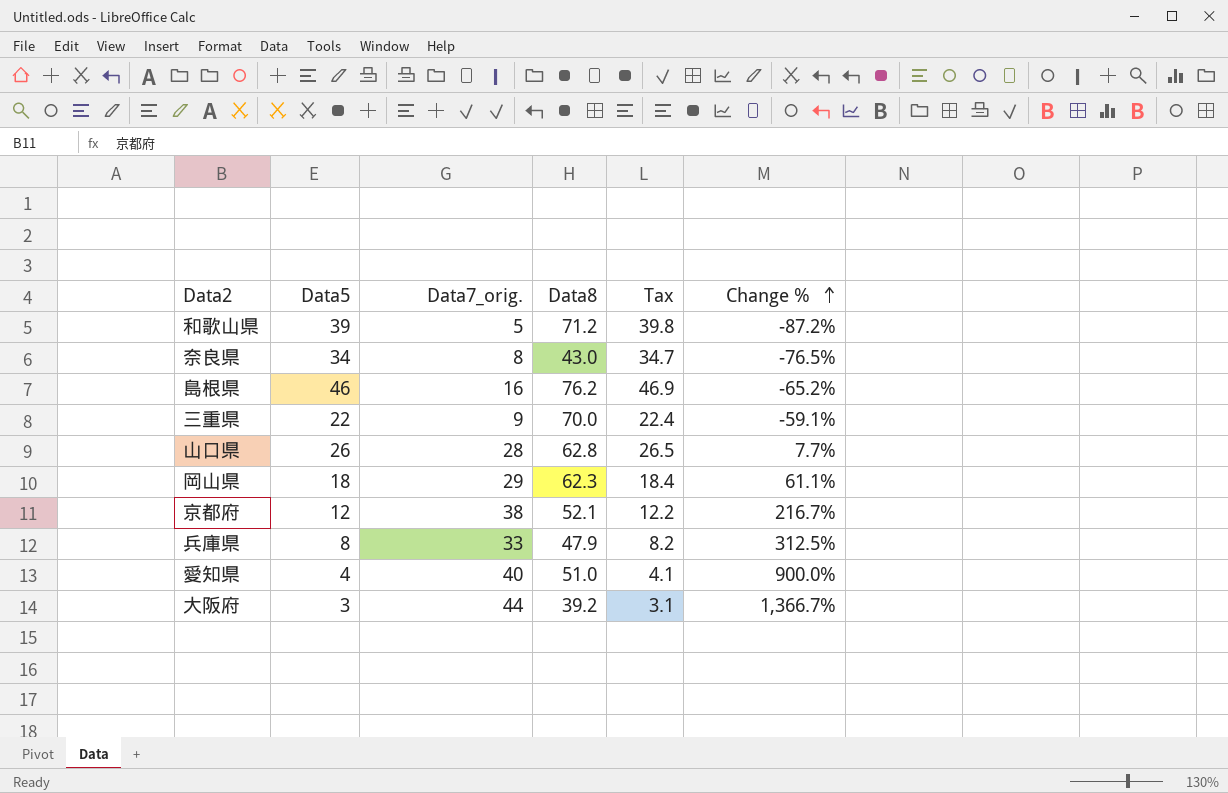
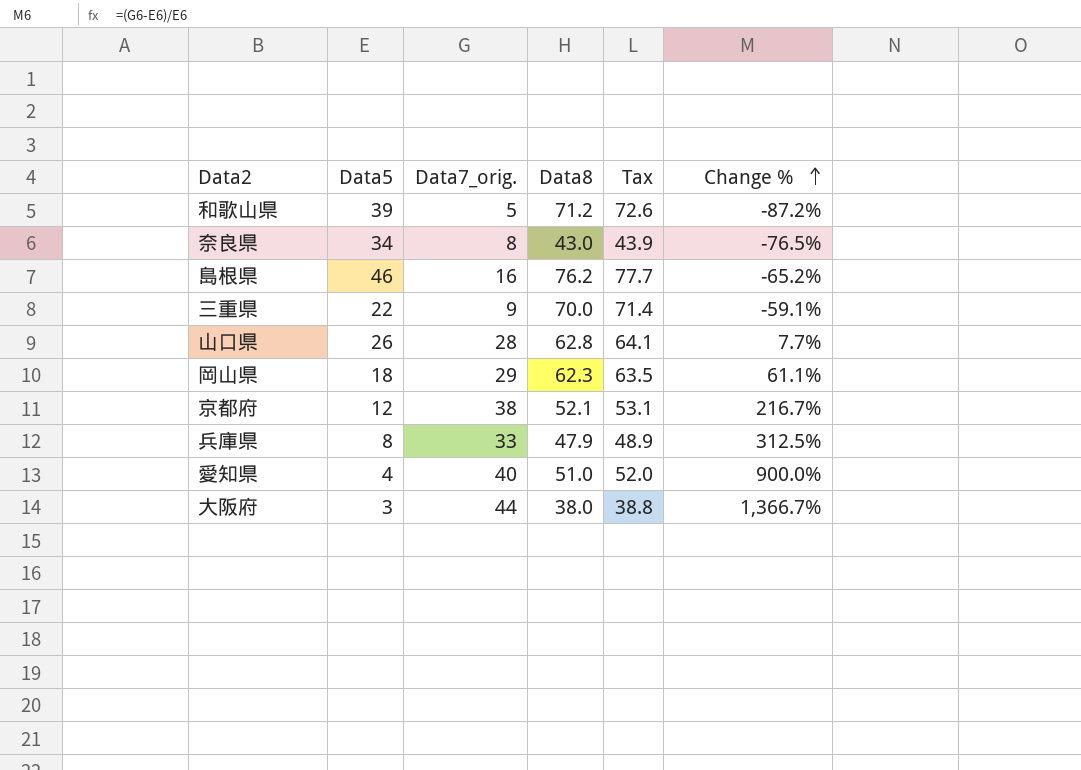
column Tax | formula: [Data5] * 1.02 -> [Data8] * 1.02
大阪府 | Data8: 39.2 -> 38.0

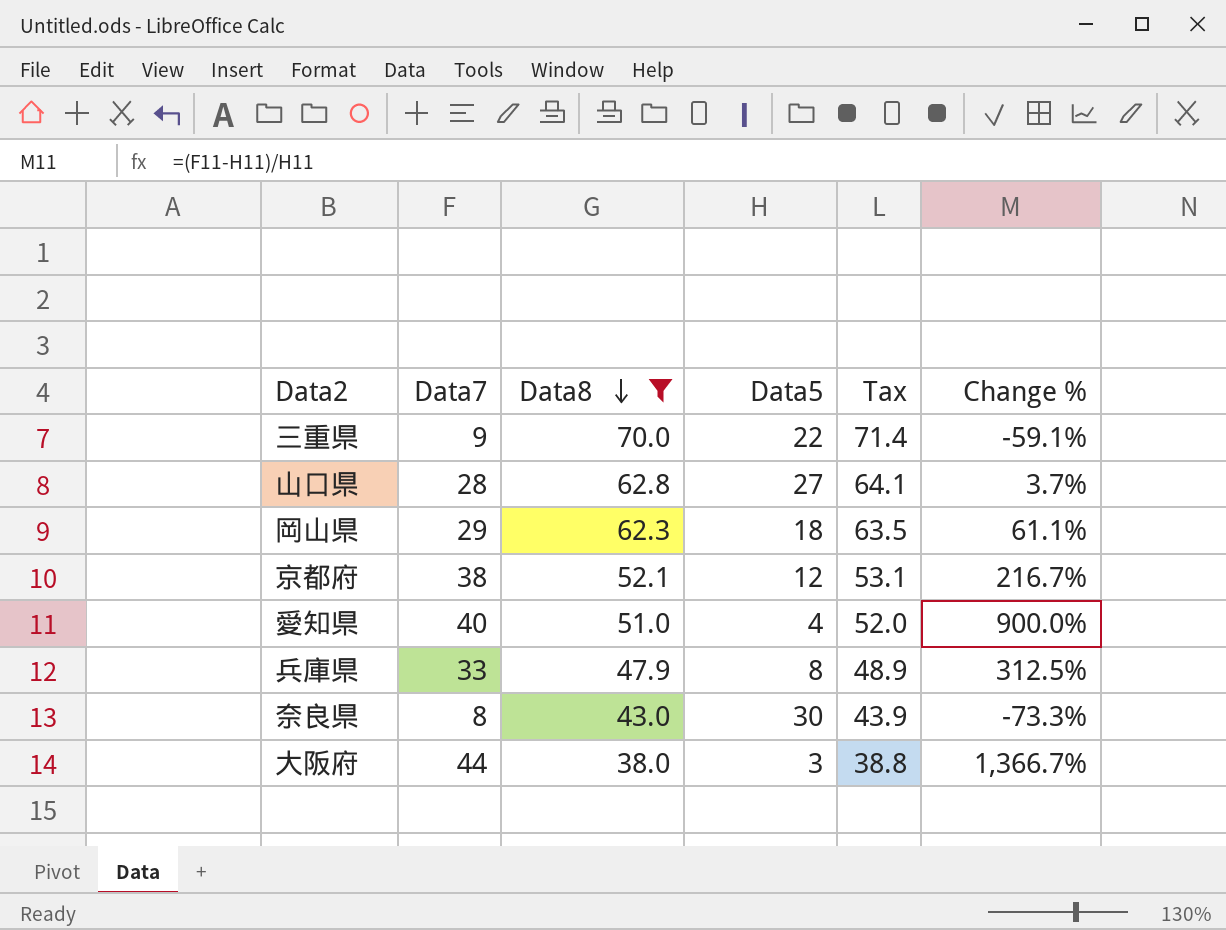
filter: none -> Data8 <= 70.0
row order: Change % ascending -> Data8 descending
column name: Data7_orig. -> Data7
column Data5 | position: 2 -> 4
山口県 | Data5: 26 -> 27
山口県 | Change %: 7.7% -> 3.7%
奈良県 | Data5: 34 -> 30
奈良県 | Change %: -76.5% -> -73.3%

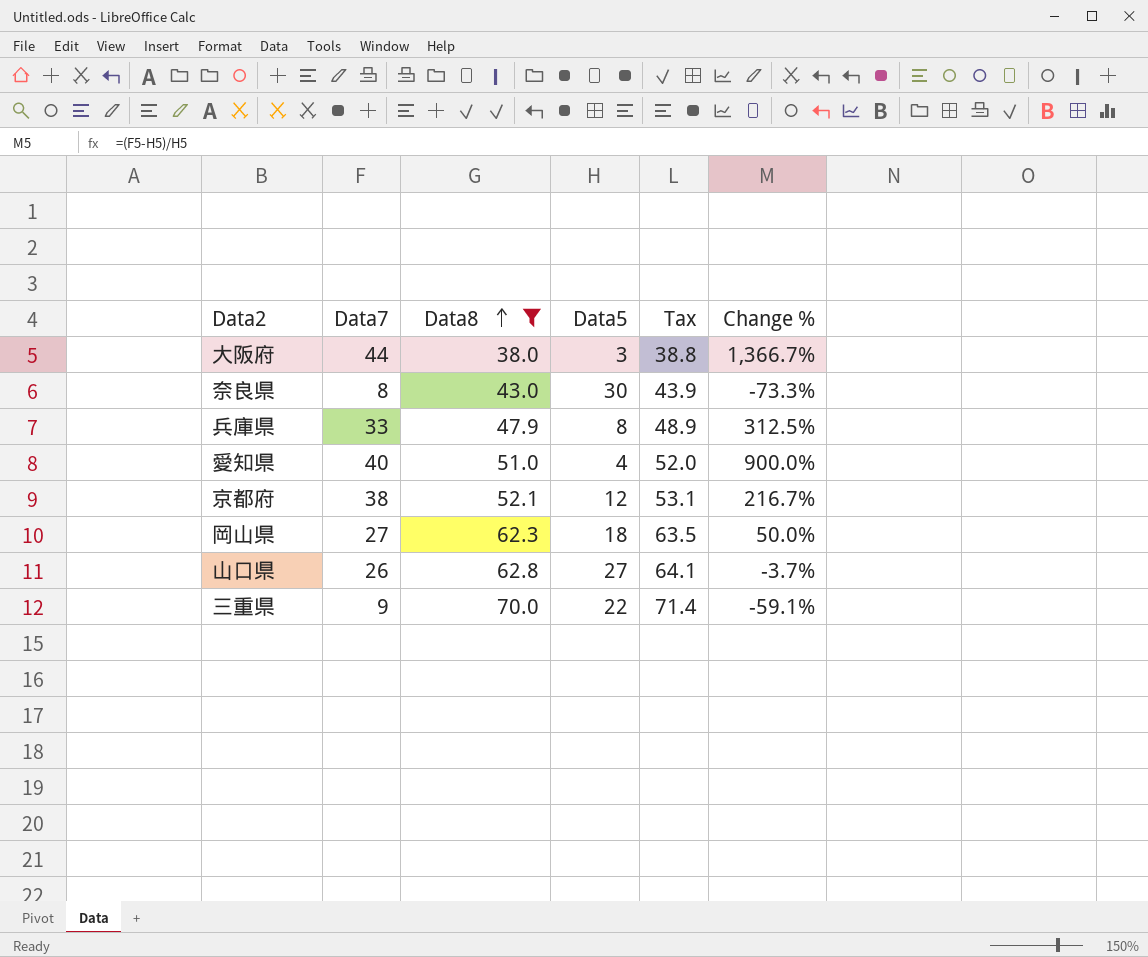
row order: Data8 descending -> Data8 ascending
岡山県 | Data7: 29 -> 27
岡山県 | Change %: 61.1% -> 50.0%
山口県 | Data7: 28 -> 26
山口県 | Change %: 3.7% -> -3.7%

